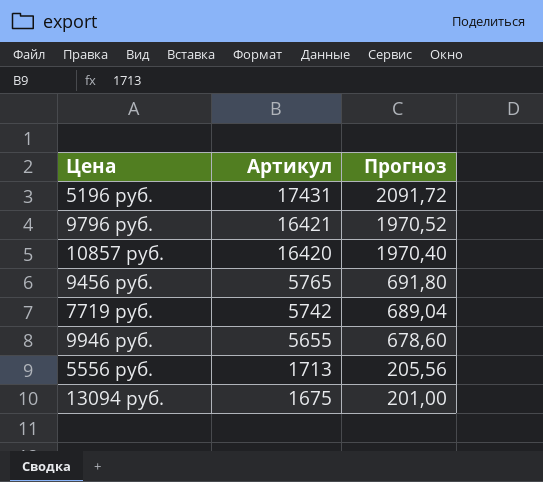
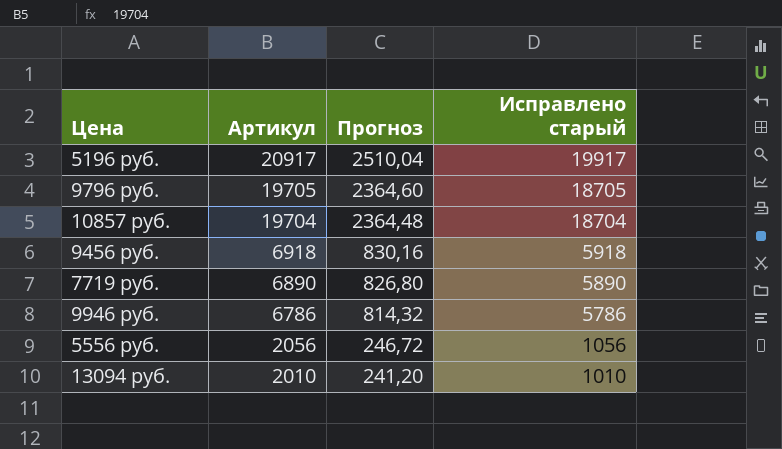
column Исправлено старый | formula: none -> [Артикул] - 1000
5196 руб. | Артикул: 17431 -> 20917
5196 руб. | Прогноз: 2091,72 -> 2510,04
9796 руб. | Артикул: 16421 -> 19705
9796 руб. | Прогноз: 1970,52 -> 2364,60
10857 руб. | Артикул: 16420 -> 19704
10857 руб. | Прогноз: 1970,40 -> 2364,48
9456 руб. | Артикул: 5765 -> 6918
9456 руб. | Прогноз: 691,80 -> 830,16
7719 руб. | Артикул: 5742 -> 6890
7719 руб. | Прогноз: 689,04 -> 826,80
9946 руб. | Артикул: 5655 -> 6786
9946 руб. | Прогноз: 678,60 -> 814,32
5556 руб. | Артикул: 1713 -> 2056
5556 руб. | Прогноз: 205,56 -> 246,72
13094 руб. | Артикул: 1675 -> 2010
13094 руб. | Прогноз: 201,00 -> 241,20

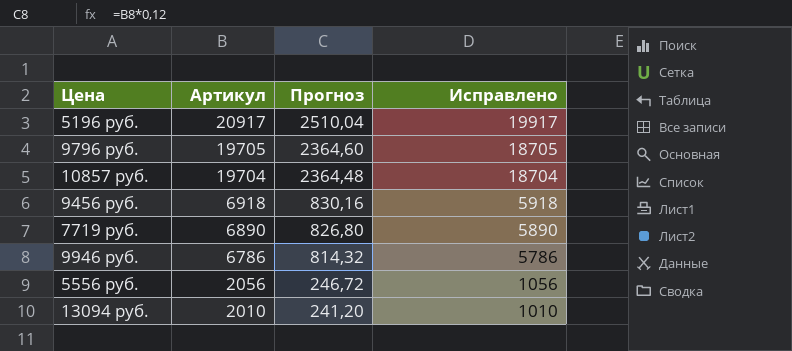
column name: Исправлено старый -> Исправлено

